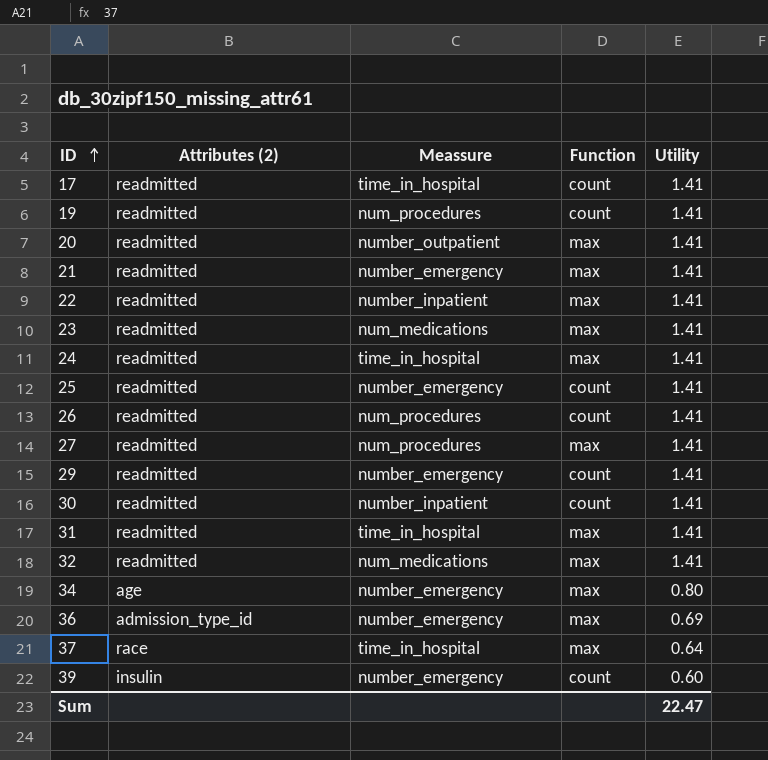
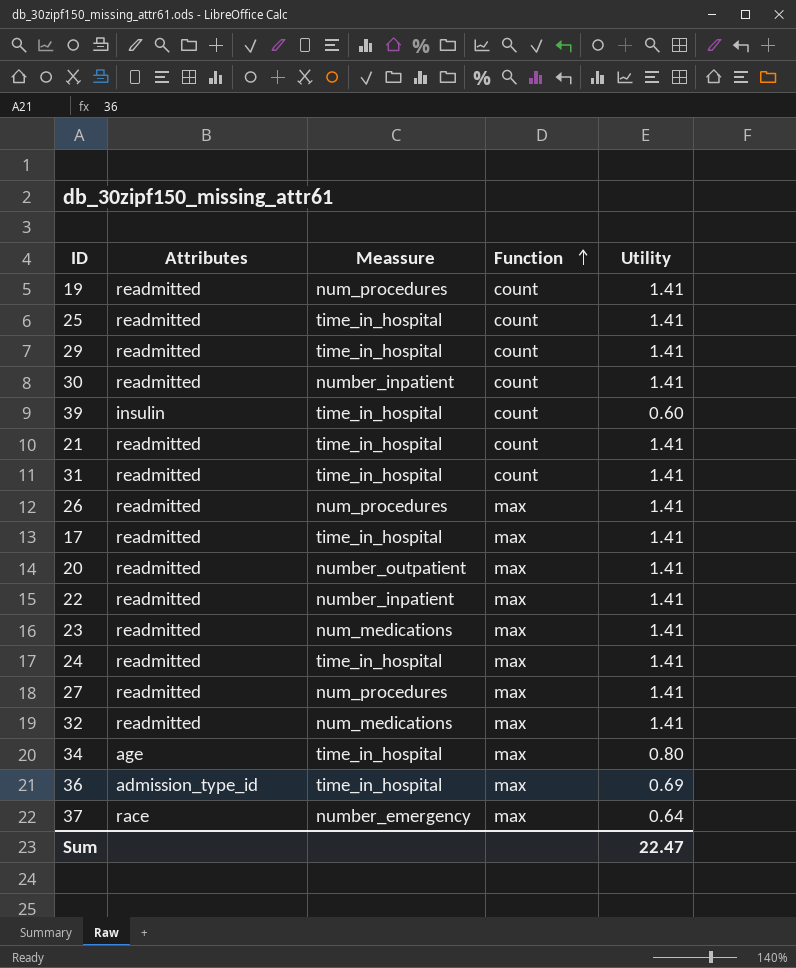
row order: ID ascending -> Function ascending
column name: Attributes (2) -> Attributes
25 | Meassure: number_emergency -> time_in_hospital
29 | Meassure: number_emergency -> time_in_hospital
39 | Meassure: number_emergency -> time_in_hospital
21 | Meassure: number_emergency -> time_in_hospital
21 | Function: max -> count
31 | Function: max -> count
26 | Function: count -> max
17 | Function: count -> max
34 | Meassure: number_emergency -> time_in_hospital
36 | Meassure: number_emergency -> time_in_hospital
37 | Meassure: time_in_hospital -> number_emergency

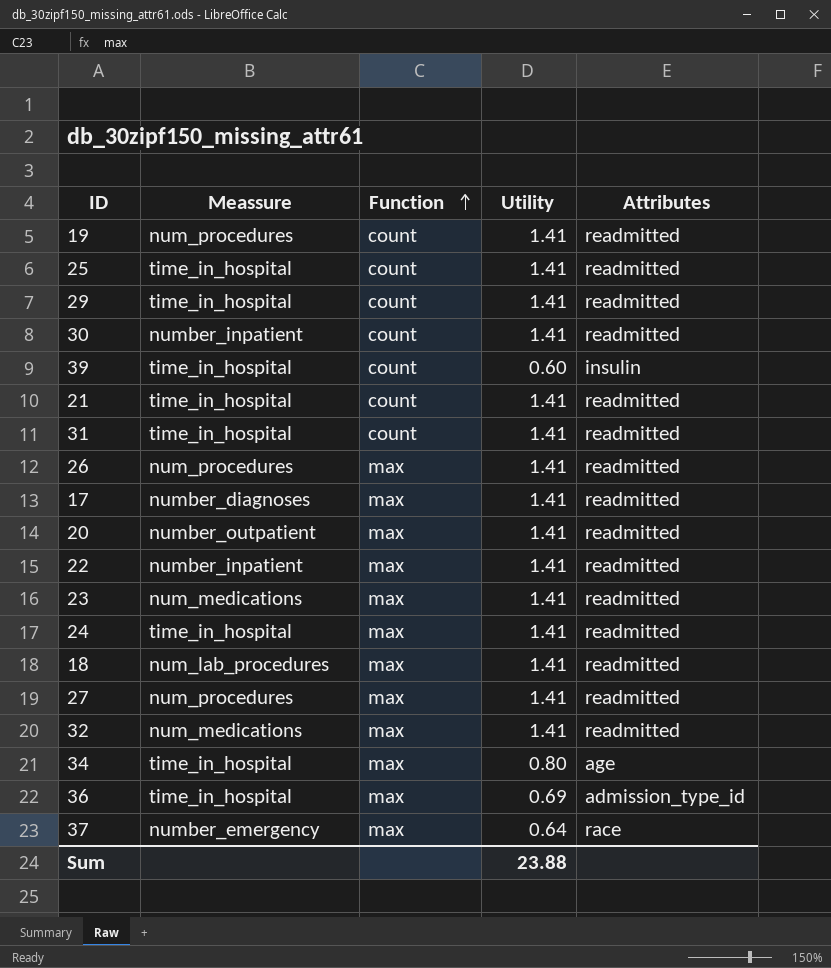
column Attributes | position: 2 -> 5
17 | Meassure: time_in_hospital -> number_diagnoses
row 18: none -> num_lab_procedures | max | 1.41 | readmitted
Sum | Utility: 22.47 -> 23.88

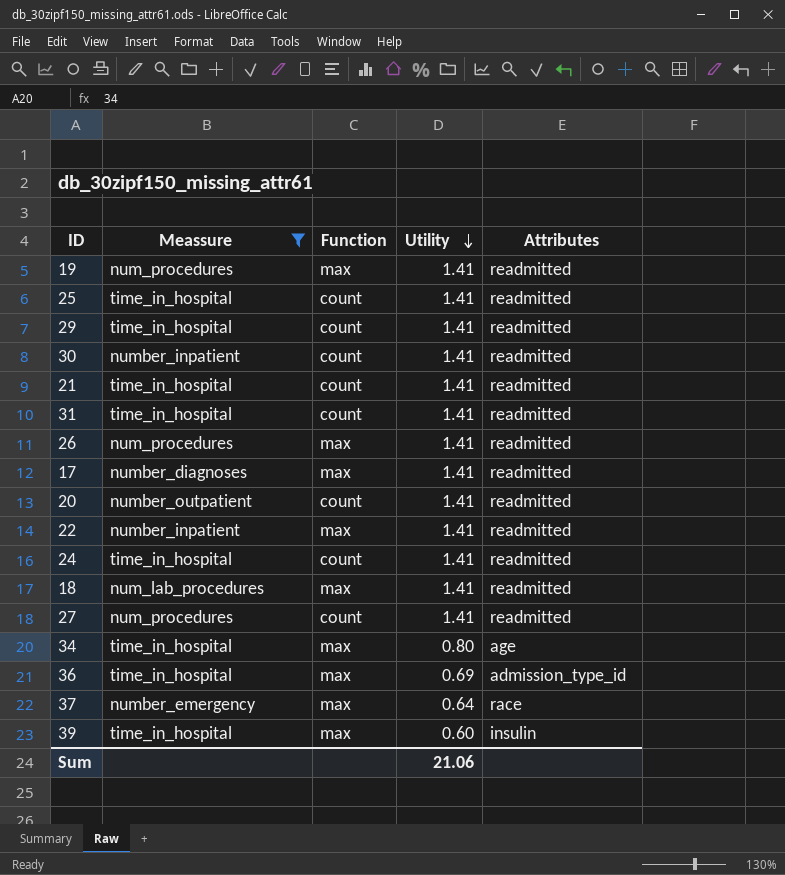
filter: none -> Meassure != num_medications
row order: Function ascending -> Utility descending
19 | Function: count -> max
20 | Function: max -> count
24 | Function: max -> count
27 | Function: max -> count
39 | Function: count -> max
Sum | Utility: 23.88 -> 21.06

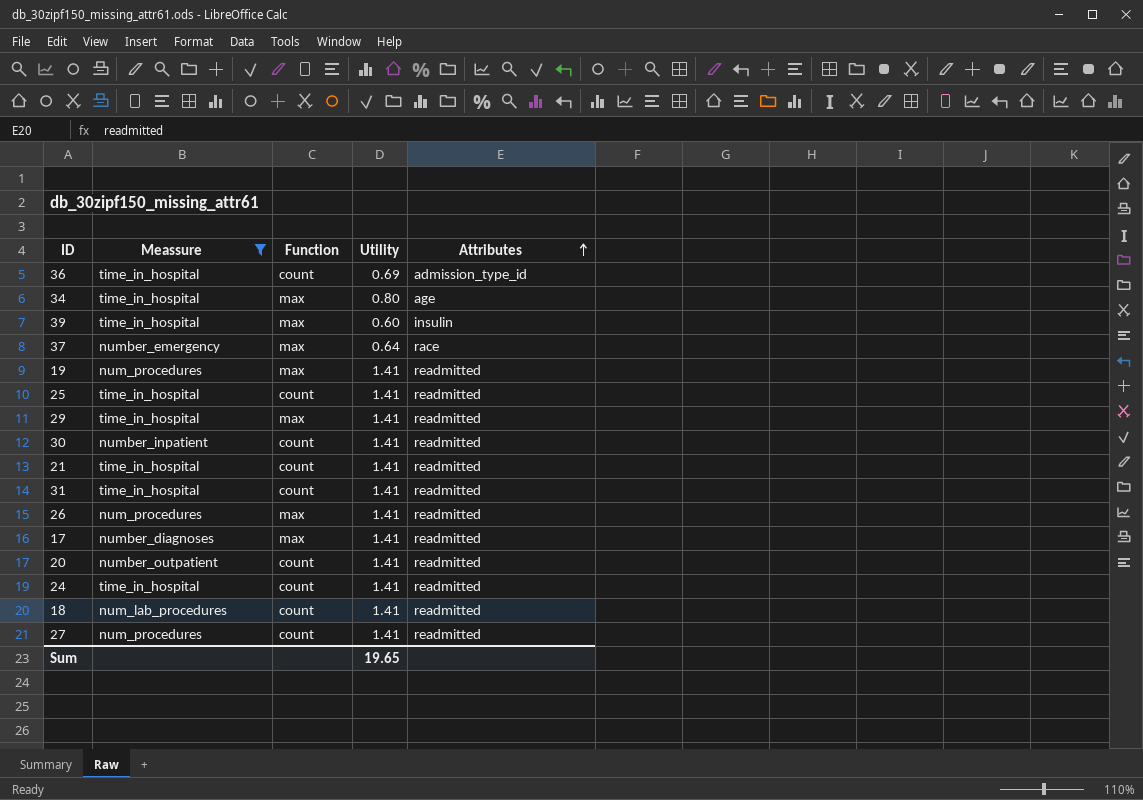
row order: Utility descending -> Attributes ascending
row 22: number_inpatient | max | 1.41 | readmitted -> none
36 | Function: max -> count
29 | Function: count -> max
18 | Function: max -> count
Sum | Utility: 21.06 -> 19.65

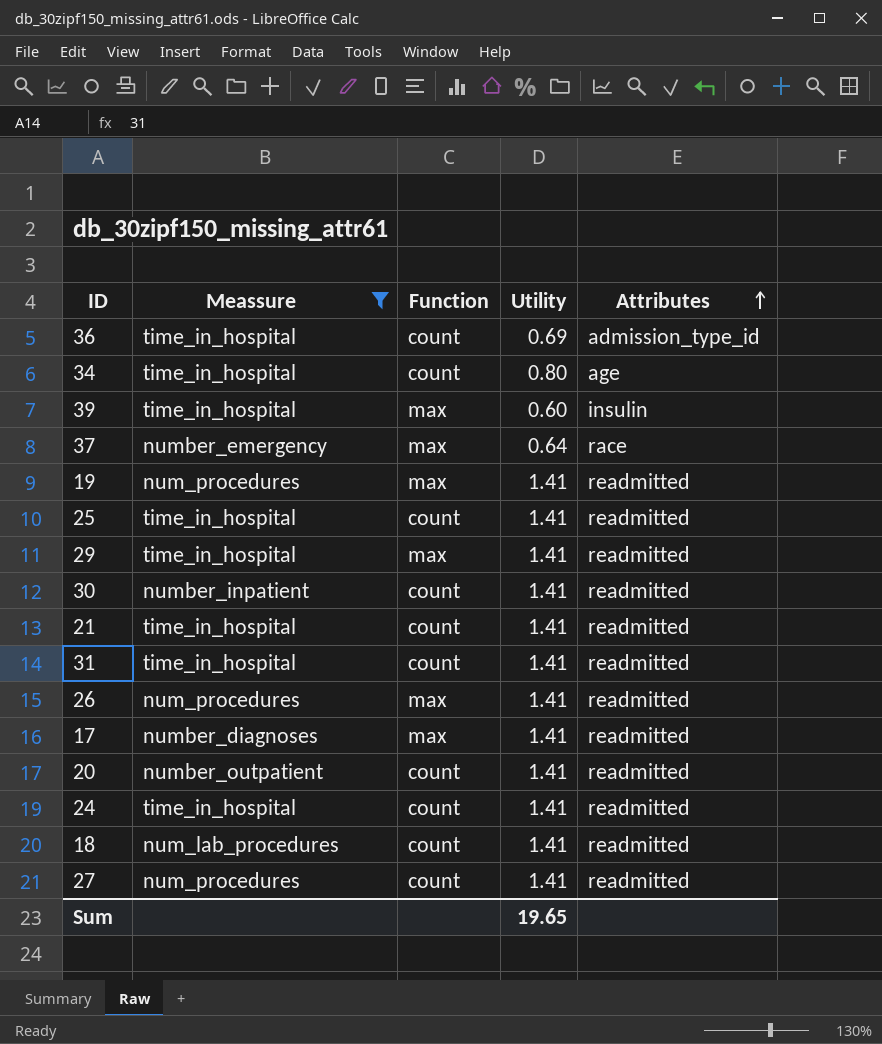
34 | Function: max -> count

